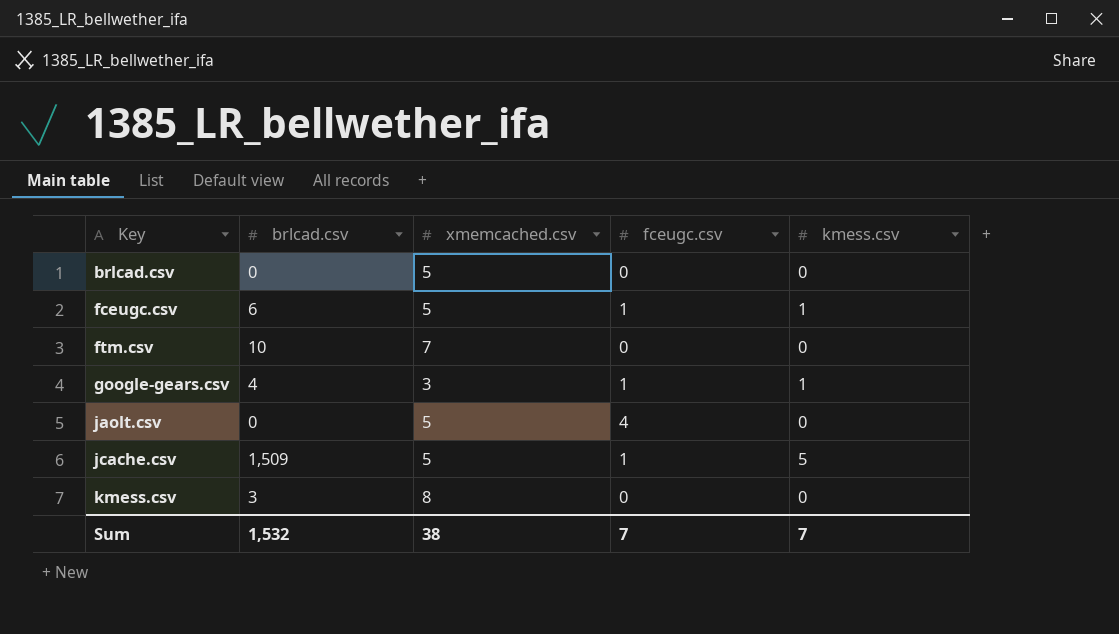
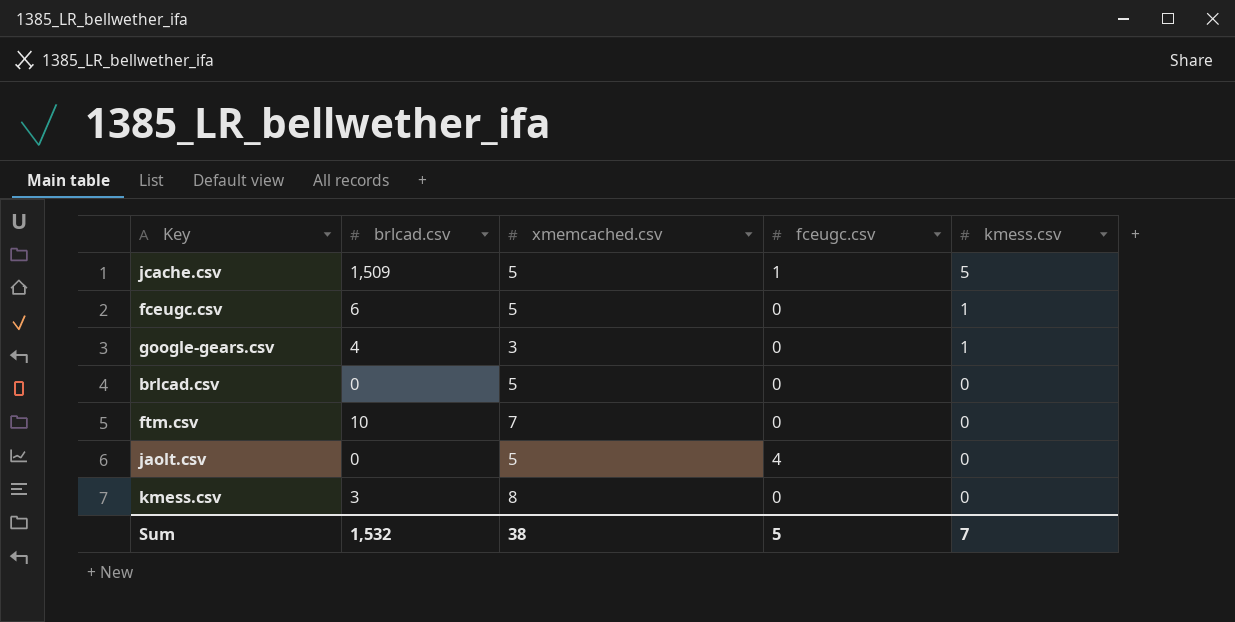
row order: Key ascending -> kmess.csv descending
fceugc.csv | fceugc.csv: 1 -> 0
google-gears.csv | fceugc.csv: 1 -> 0
Sum | fceugc.csv: 7 -> 5

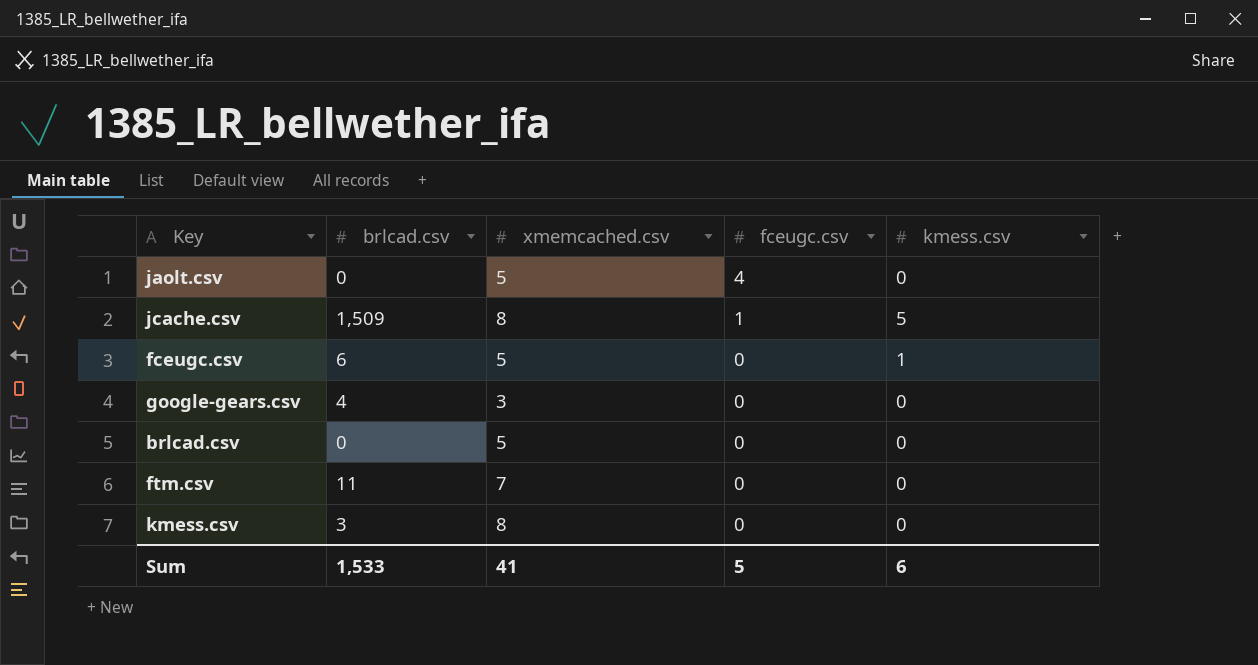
row order: kmess.csv descending -> fceugc.csv descending
jcache.csv | xmemcached.csv: 5 -> 8
google-gears.csv | kmess.csv: 1 -> 0
ftm.csv | brlcad.csv: 10 -> 11
Sum | brlcad.csv: 1,532 -> 1,533
Sum | xmemcached.csv: 38 -> 41
Sum | kmess.csv: 7 -> 6

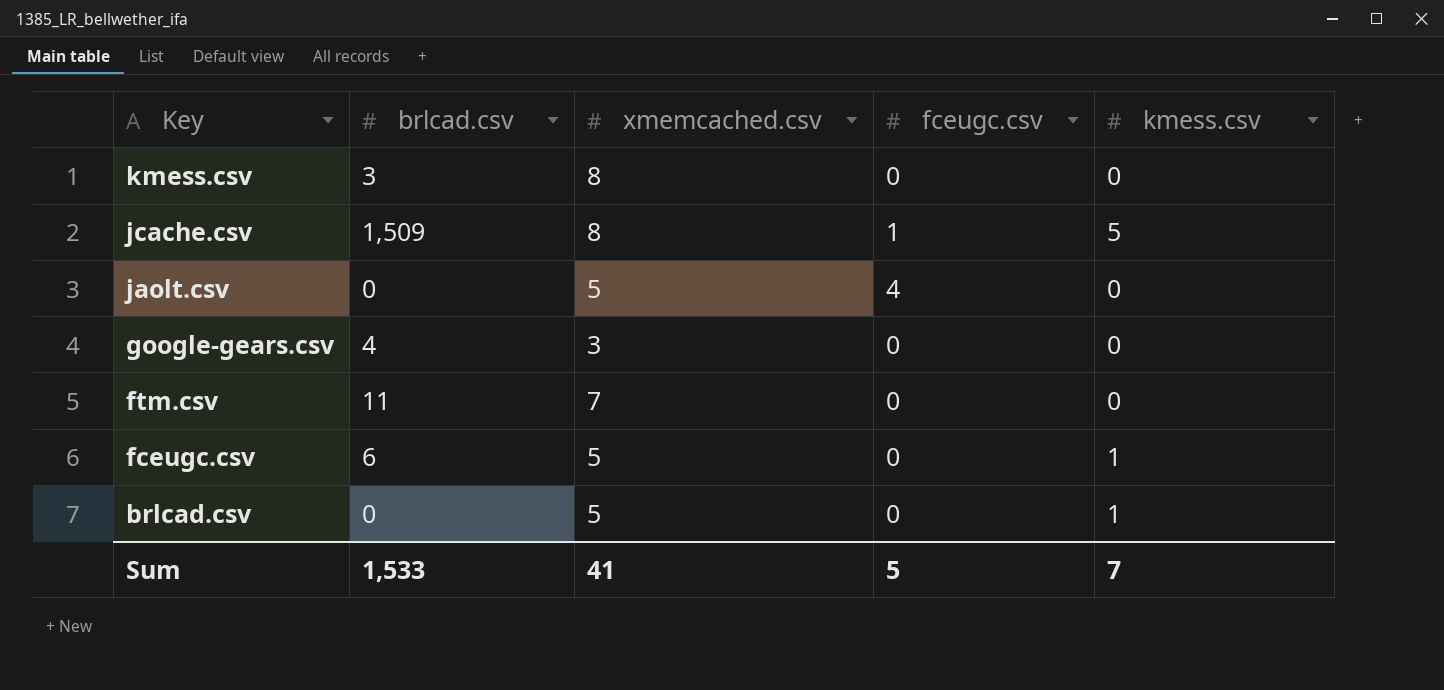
row order: fceugc.csv descending -> Key descending
brlcad.csv | kmess.csv: 0 -> 1
Sum | kmess.csv: 6 -> 7

